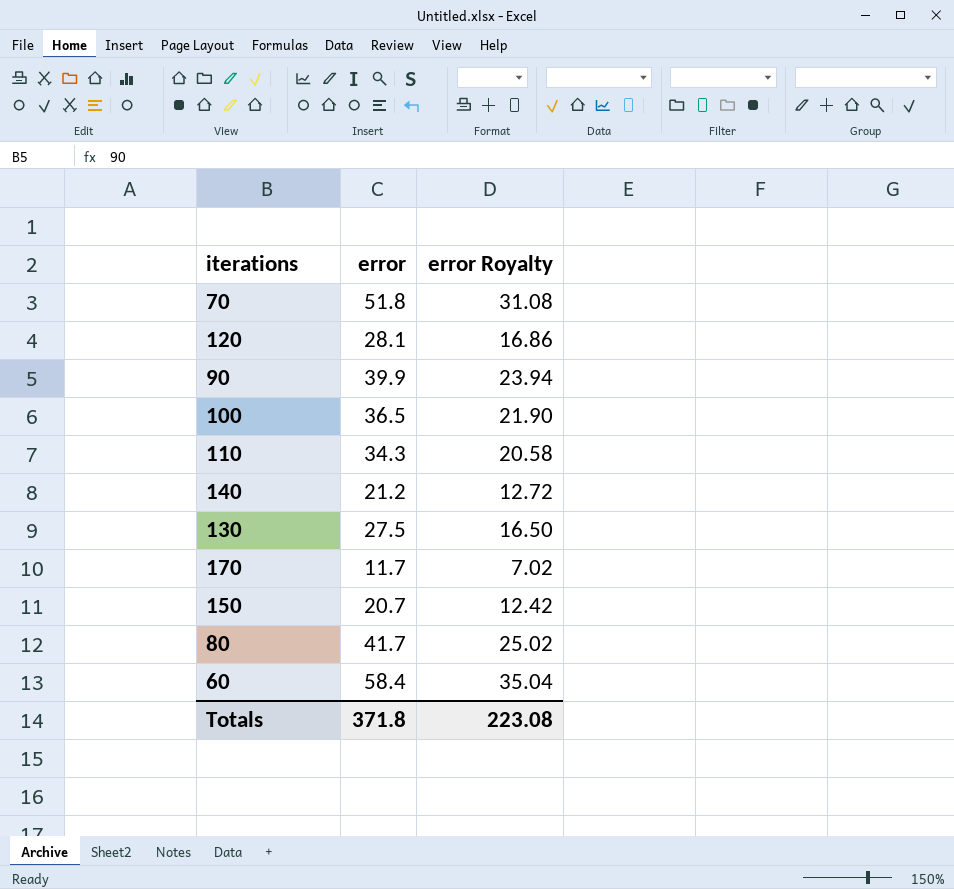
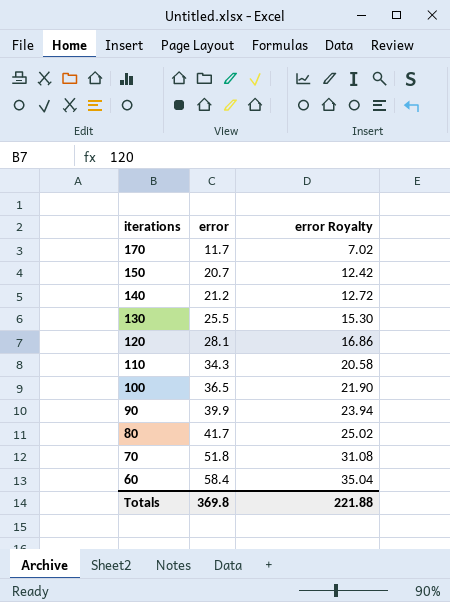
row order: none -> iterations descending
130 | error: 27.5 -> 25.5
130 | error Royalty: 16.50 -> 15.30
Totals | error: 371.8 -> 369.8
Totals | error Royalty: 223.08 -> 221.88

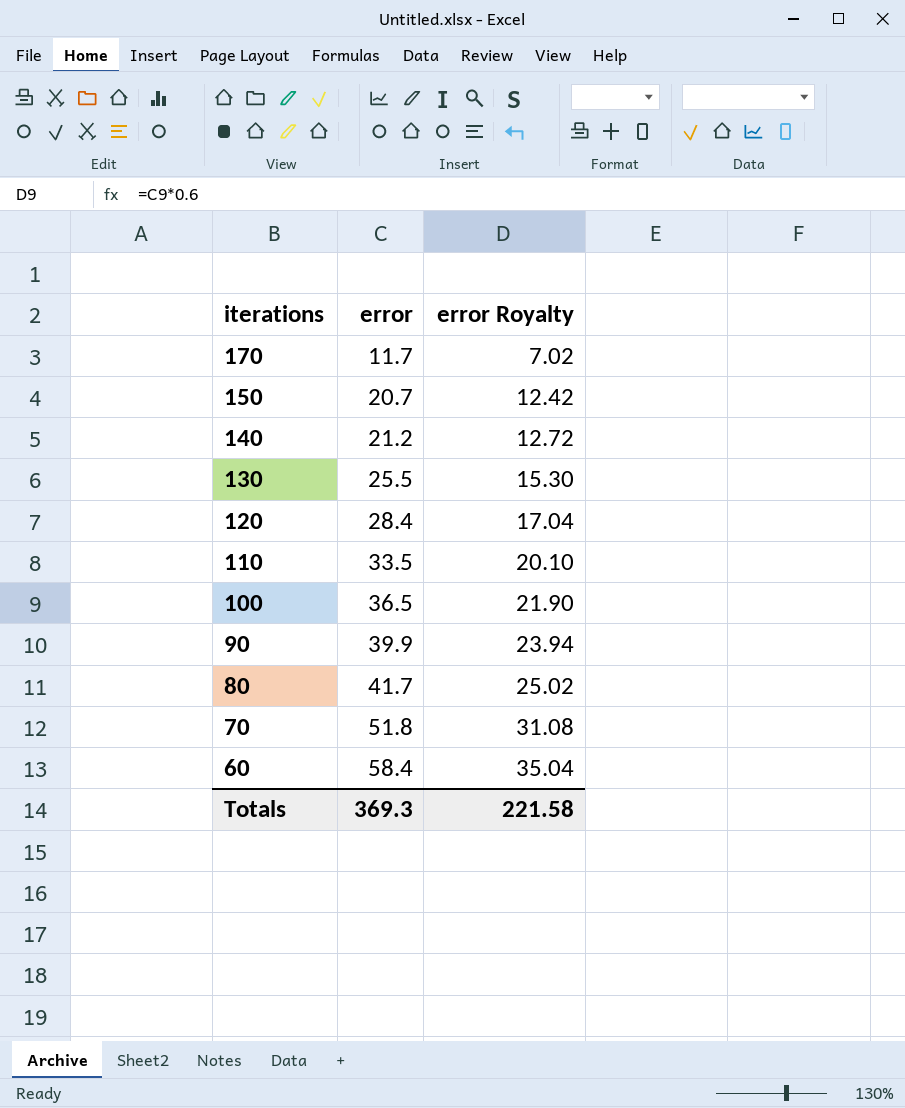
120 | error: 28.1 -> 28.4
120 | error Royalty: 16.86 -> 17.04
110 | error: 34.3 -> 33.5
110 | error Royalty: 20.58 -> 20.10
Totals | error: 369.8 -> 369.3
Totals | error Royalty: 221.88 -> 221.58

